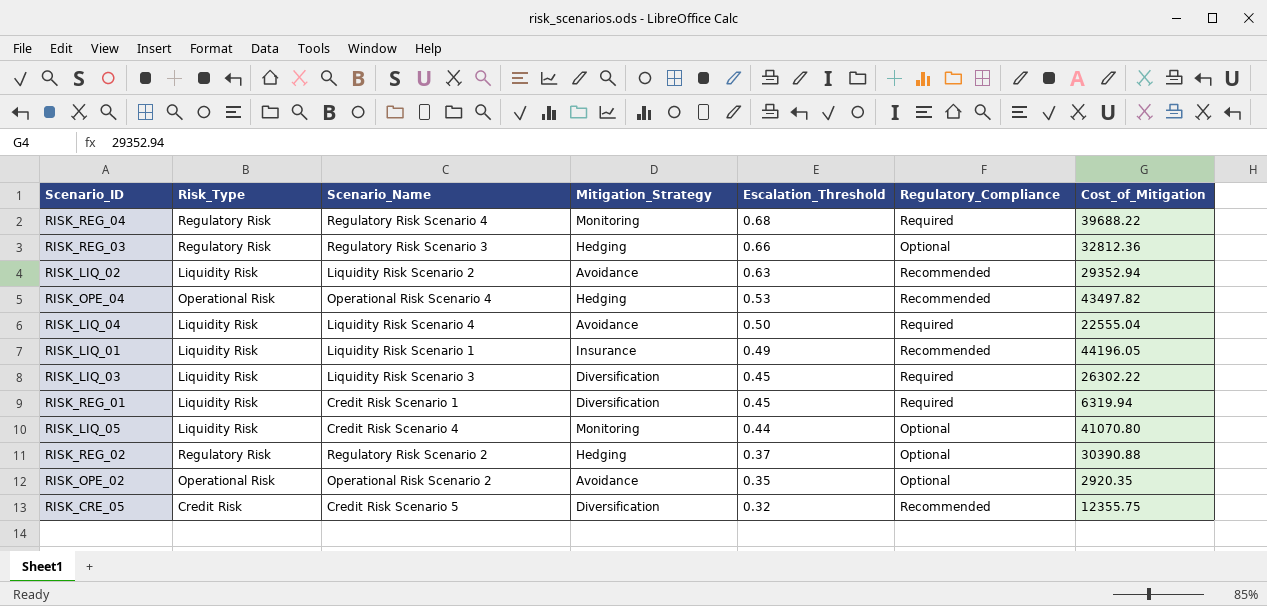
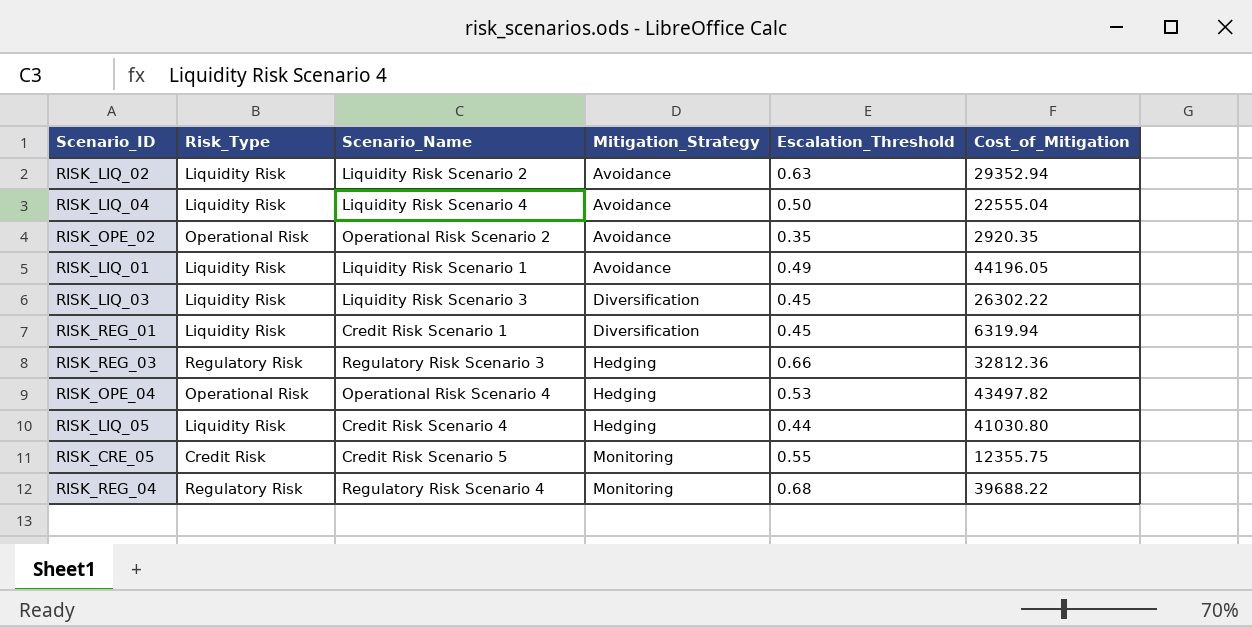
row order: Escalation_Threshold descending -> Mitigation_Strategy ascending
column Regulatory_Compliance | position: 6 -> none
row RISK_REG_02: Regulatory Risk | Regulatory Risk Scenario 2 | Hedging | 0.37 | Optional | 30390.88 -> none
RISK_LIQ_01 | Mitigation_Strategy: Insurance -> Avoidance
RISK_LIQ_05 | Mitigation_Strategy: Monitoring -> Hedging
RISK_LIQ_05 | Cost_of_Mitigation: 41070.80 -> 41030.80
RISK_CRE_05 | Mitigation_Strategy: Diversification -> Monitoring
RISK_CRE_05 | Escalation_Threshold: 0.32 -> 0.55

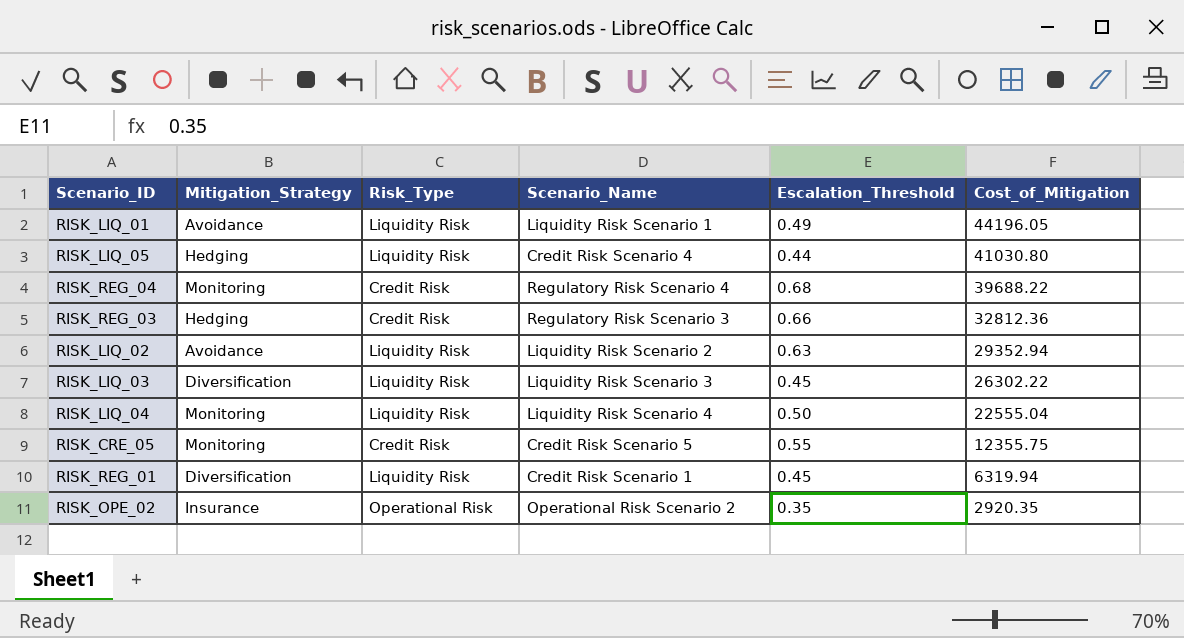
row order: Mitigation_Strategy ascending -> Cost_of_Mitigation descending
column Mitigation_Strategy | position: 4 -> 2
row RISK_OPE_04: Operational Risk | Operational Risk Scenario 4 | Hedging | 0.53 | 43497.82 -> none
RISK_REG_04 | Risk_Type: Regulatory Risk -> Credit Risk
RISK_REG_03 | Risk_Type: Regulatory Risk -> Credit Risk
RISK_LIQ_04 | Mitigation_Strategy: Avoidance -> Monitoring
RISK_OPE_02 | Mitigation_Strategy: Avoidance -> Insurance

